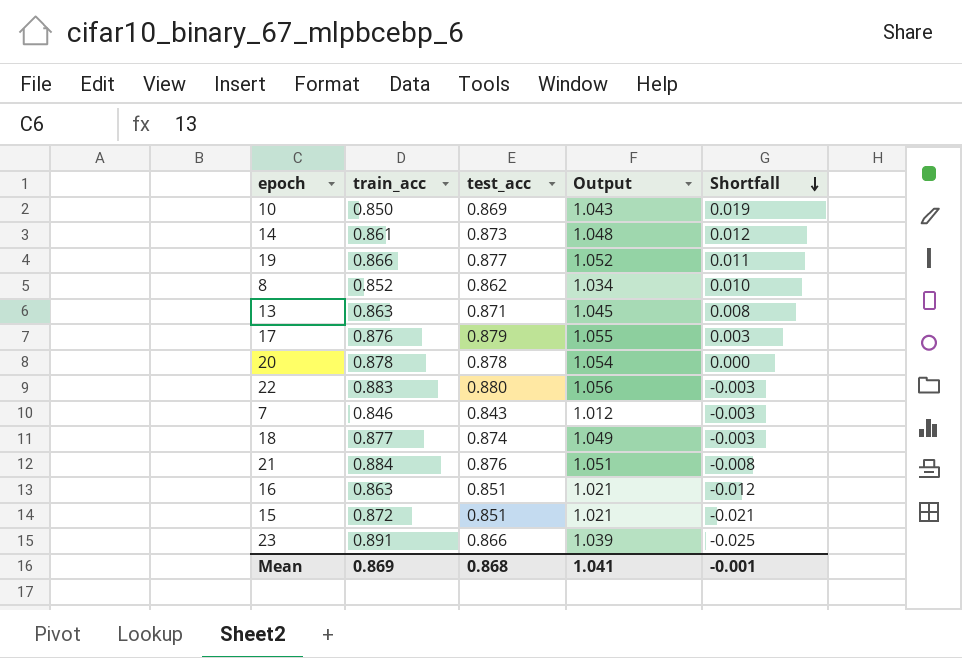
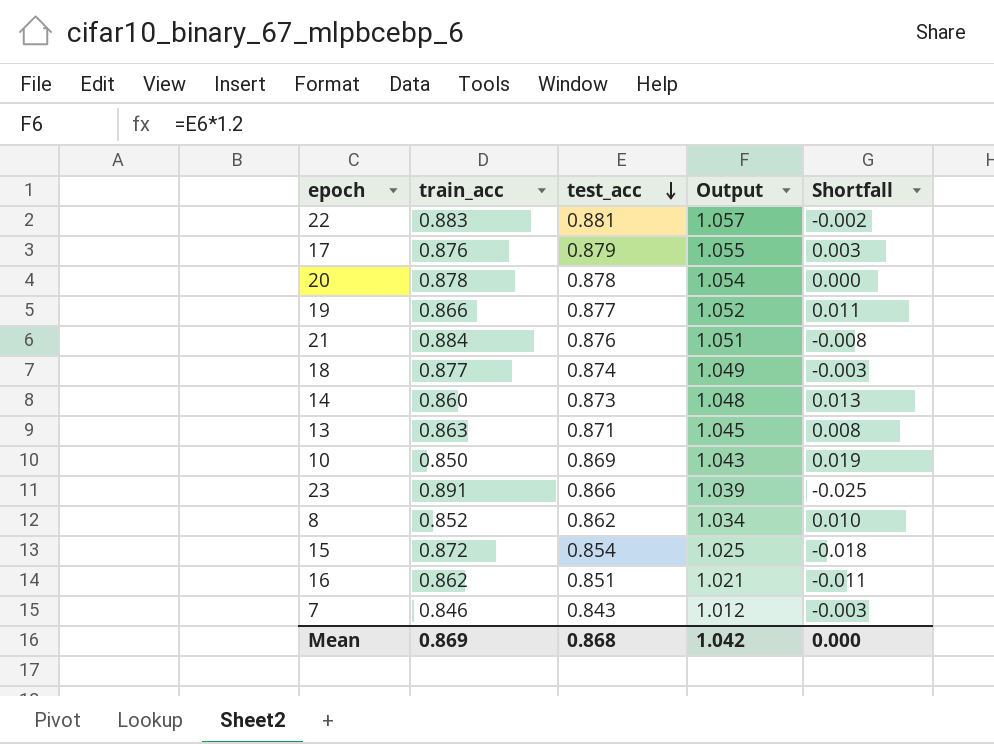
row order: Shortfall descending -> test_acc descending
22 | test_acc: 0.880 -> 0.881
22 | Output: 1.056 -> 1.057
22 | Shortfall: -0.003 -> -0.002
14 | train_acc: 0.861 -> 0.860
14 | Shortfall: 0.012 -> 0.013
15 | test_acc: 0.851 -> 0.854
15 | Output: 1.021 -> 1.025
15 | Shortfall: -0.021 -> -0.018
16 | train_acc: 0.863 -> 0.862
16 | Shortfall: -0.012 -> -0.011
Mean | Output: 1.041 -> 1.042
Mean | Shortfall: -0.001 -> 0.000

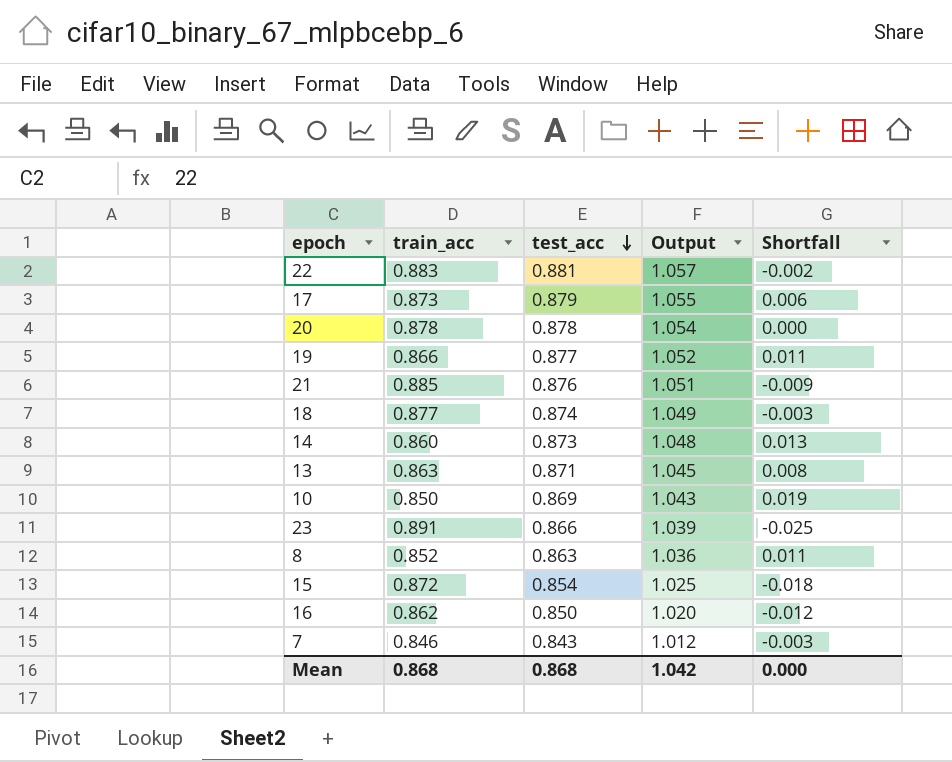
17 | train_acc: 0.876 -> 0.873
17 | Shortfall: 0.003 -> 0.006
21 | train_acc: 0.884 -> 0.885
21 | Shortfall: -0.008 -> -0.009
8 | test_acc: 0.862 -> 0.863
8 | Output: 1.034 -> 1.036
8 | Shortfall: 0.010 -> 0.011
16 | test_acc: 0.851 -> 0.850
16 | Output: 1.021 -> 1.020
16 | Shortfall: -0.011 -> -0.012
Mean | train_acc: 0.869 -> 0.868

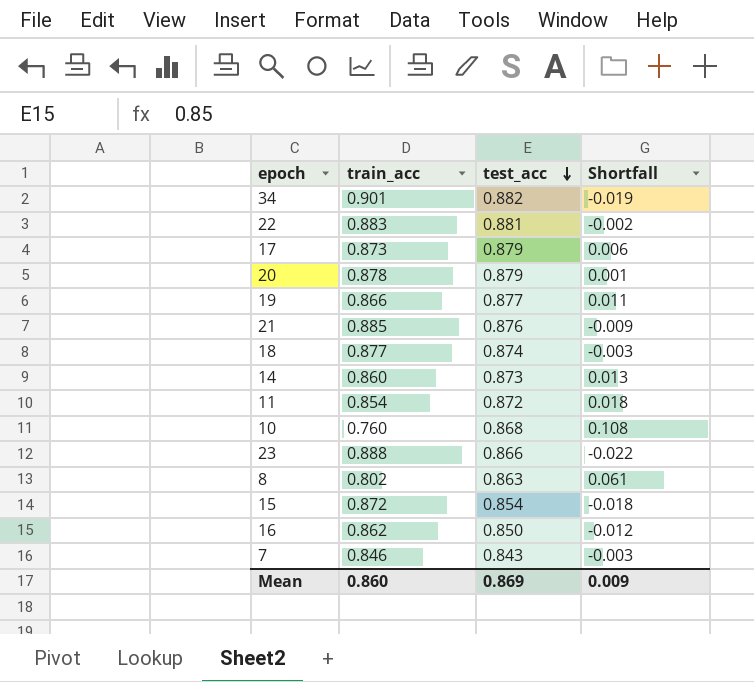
column Output | formula: [test_acc] * 1.2 -> none
row 13: 0.863 | 0.871 | 1.045 | 0.008 -> none
row 34: none -> 0.901 | 0.882 | -0.019
20 | test_acc: 0.878 -> 0.879
20 | Shortfall: 0.000 -> 0.001
row 11: none -> 0.854 | 0.872 | 0.018
10 | train_acc: 0.850 -> 0.760
10 | test_acc: 0.869 -> 0.868
10 | Shortfall: 0.019 -> 0.108
23 | train_acc: 0.891 -> 0.888
23 | Shortfall: -0.025 -> -0.022
8 | train_acc: 0.852 -> 0.802
8 | Shortfall: 0.011 -> 0.061
Mean | train_acc: 0.868 -> 0.860
Mean | test_acc: 0.868 -> 0.869
Mean | Shortfall: 0.000 -> 0.009

